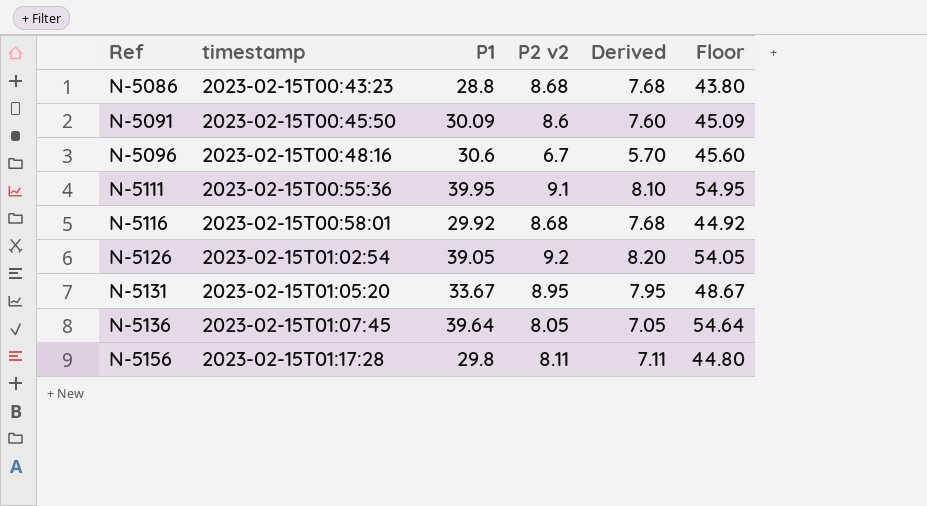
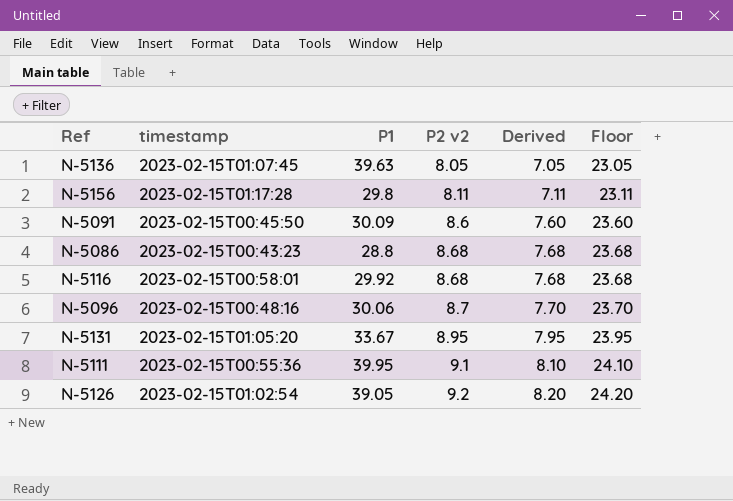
row order: Ref ascending -> P2 v2 ascending
column Floor | formula: [P1] + 15 -> [P2 v2] + 15
N-5136 | P1: 39.64 -> 39.63
N-5096 | P1: 30.6 -> 30.06
N-5096 | P2 v2: 6.7 -> 8.7
N-5096 | Derived: 5.70 -> 7.70

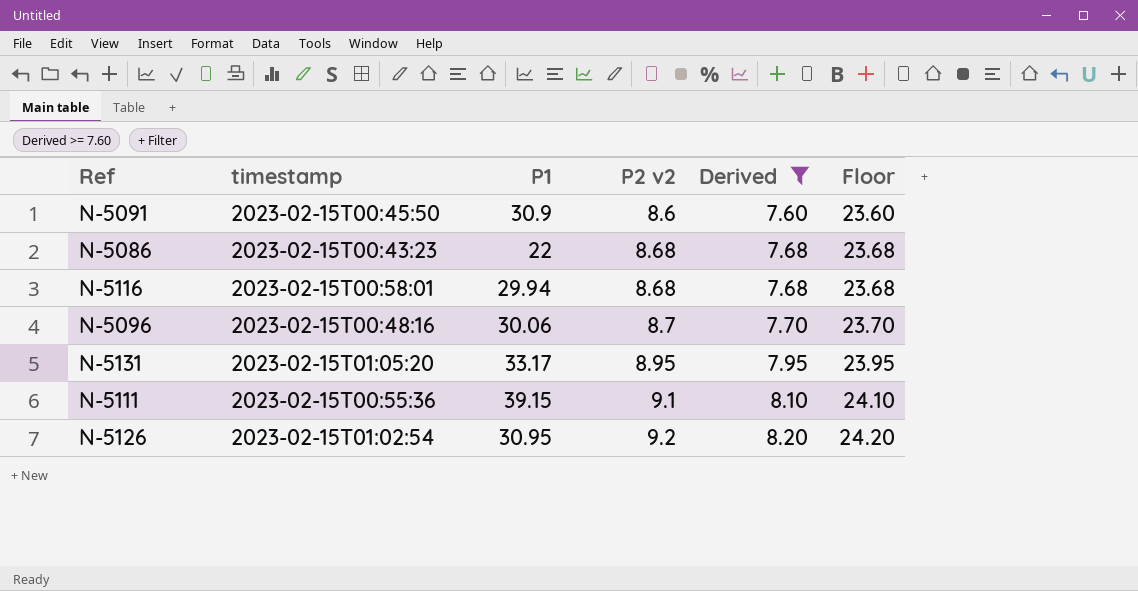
filter: none -> Derived >= 7.60
N-5091 | P1: 30.09 -> 30.9
N-5086 | P1: 28.8 -> 22
N-5116 | P1: 29.92 -> 29.94
N-5131 | P1: 33.67 -> 33.17
N-5111 | P1: 39.95 -> 39.15
N-5126 | P1: 39.05 -> 30.95

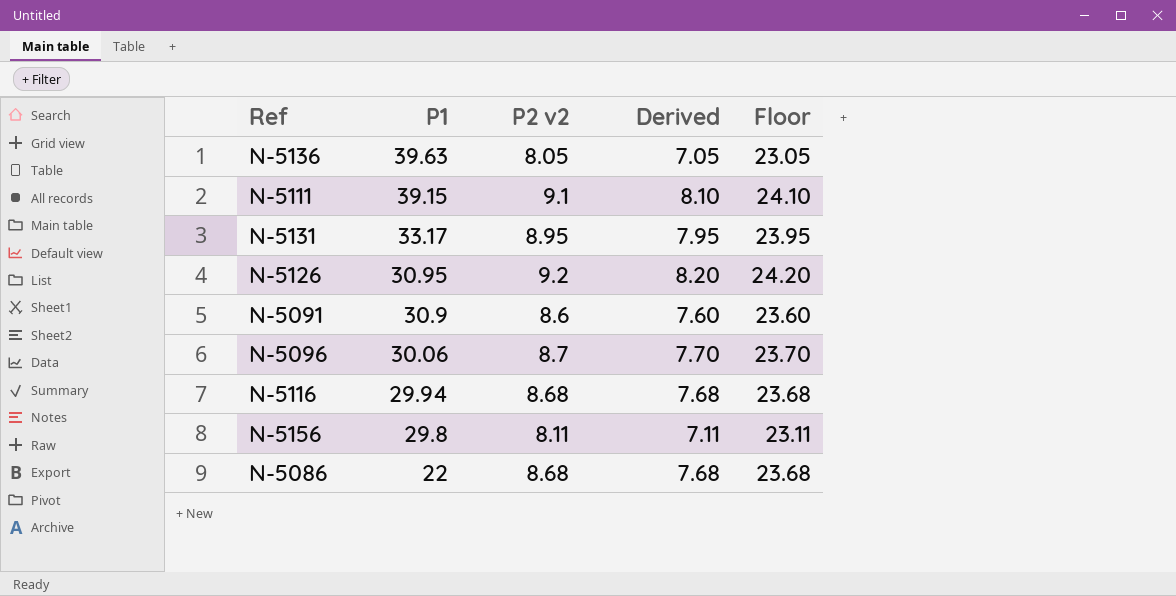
filter: Derived >= 7.60 -> none
row order: P2 v2 ascending -> P1 descending
column timestamp | position: 2 -> none

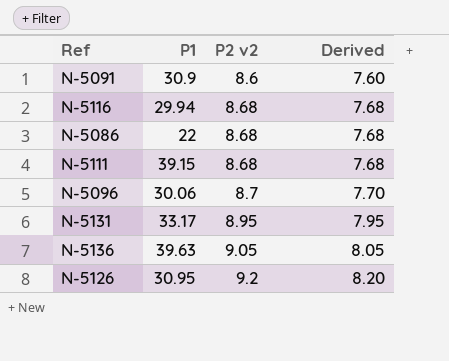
row order: P1 descending -> P2 v2 ascending
column Floor | formula: [P2 v2] + 15 -> none
row N-5156: 29.8 | 8.11 | 7.11 | 23.11 -> none
N-5111 | P2 v2: 9.1 -> 8.68
N-5111 | Derived: 8.10 -> 7.68
N-5136 | P2 v2: 8.05 -> 9.05
N-5136 | Derived: 7.05 -> 8.05

